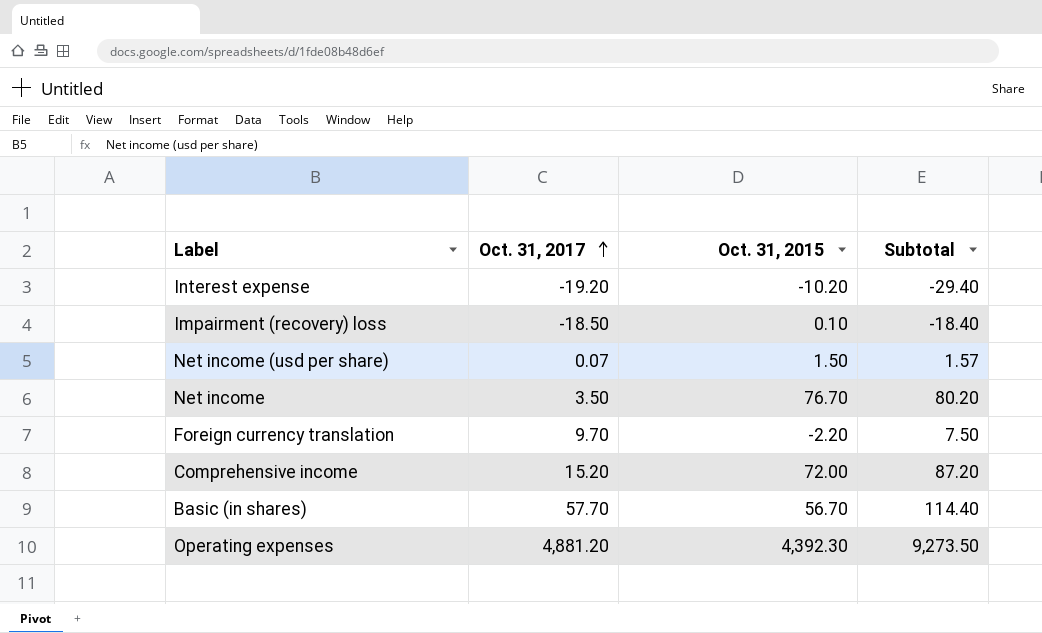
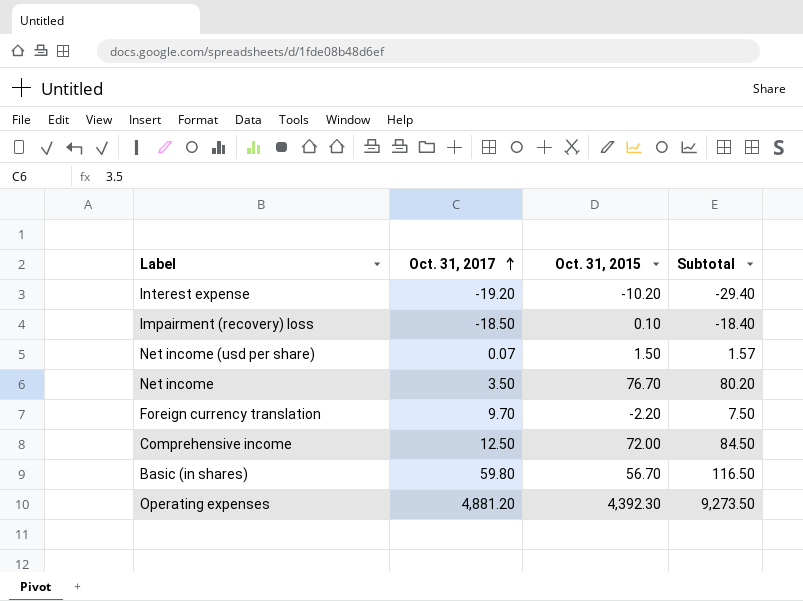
Comprehensive income | Oct. 31, 2017: 15.20 -> 12.50
Comprehensive income | Subtotal: 87.20 -> 84.50
Basic (in shares) | Oct. 31, 2017: 57.70 -> 59.80
Basic (in shares) | Subtotal: 114.40 -> 116.50

